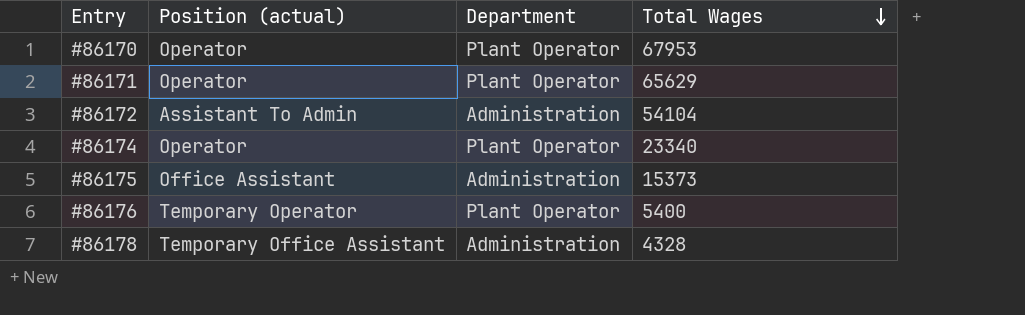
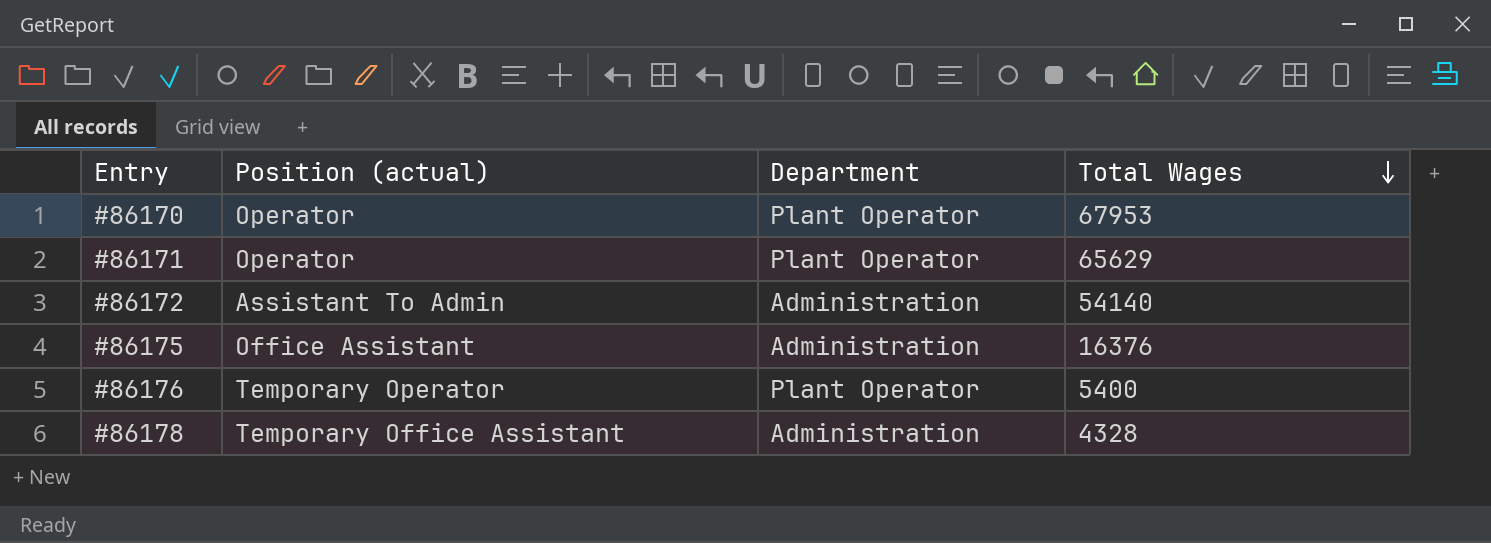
row #86174: Operator | Plant Operator | 23340 -> none
#86172 | Total Wages: 54104 -> 54140
#86175 | Total Wages: 15373 -> 16376

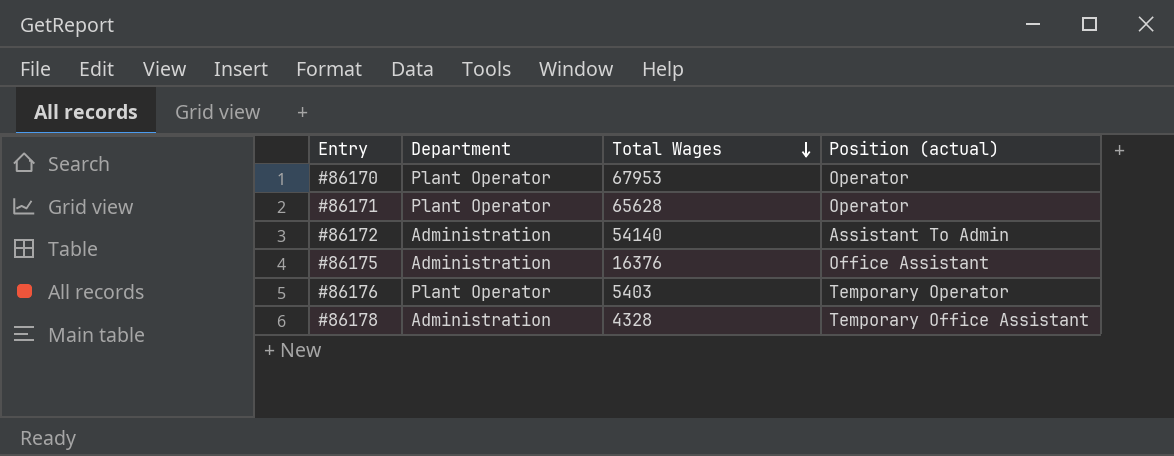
column Position (actual) | position: 2 -> 4
#86171 | Total Wages: 65629 -> 65628
#86176 | Total Wages: 5400 -> 5403

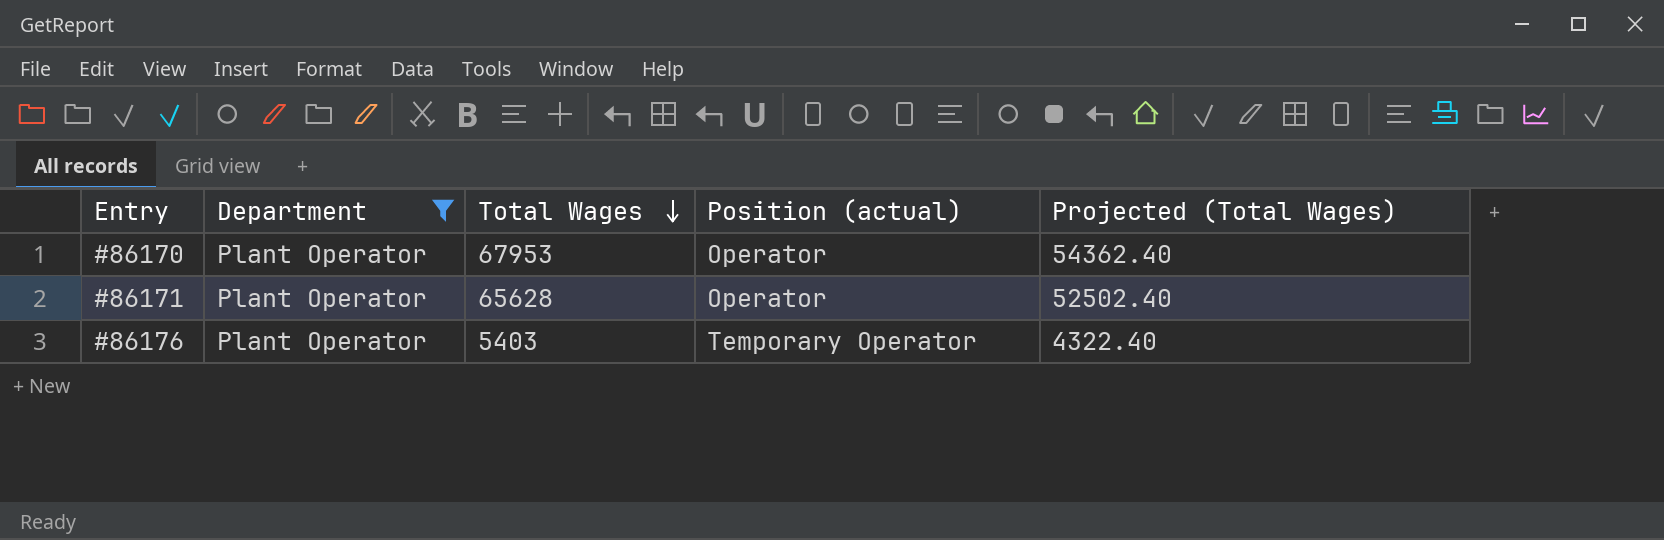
filter: none -> Department = Plant Operator
column Projected (Total Wages) | formula: none -> [Total Wages] * 0.8

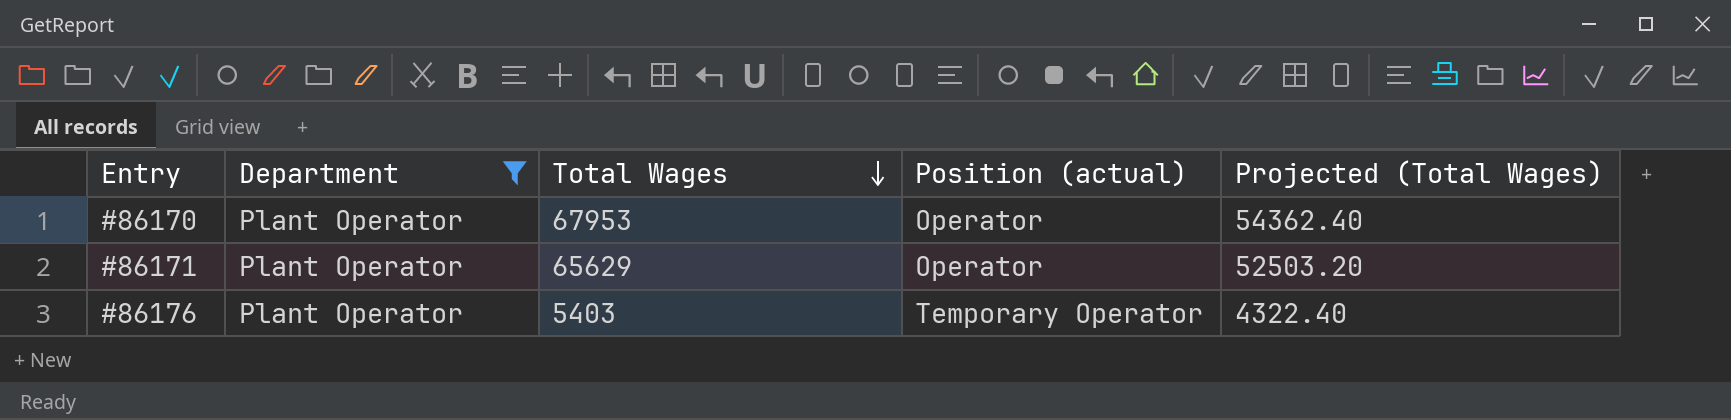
#86171 | Total Wages: 65628 -> 65629
#86171 | Projected (Total Wages): 52502.40 -> 52503.20

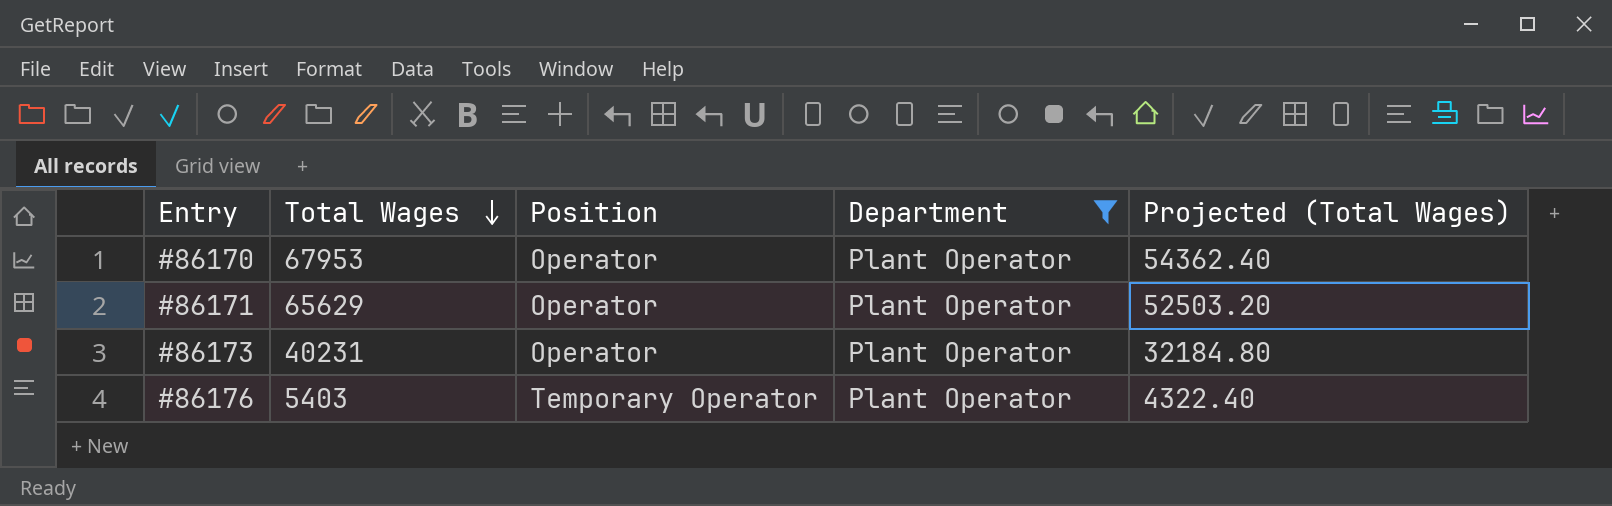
column name: Position (actual) -> Position
column Department | position: 2 -> 4
row #86173: none -> 40231 | Operator | Plant Operator | 32184.80

